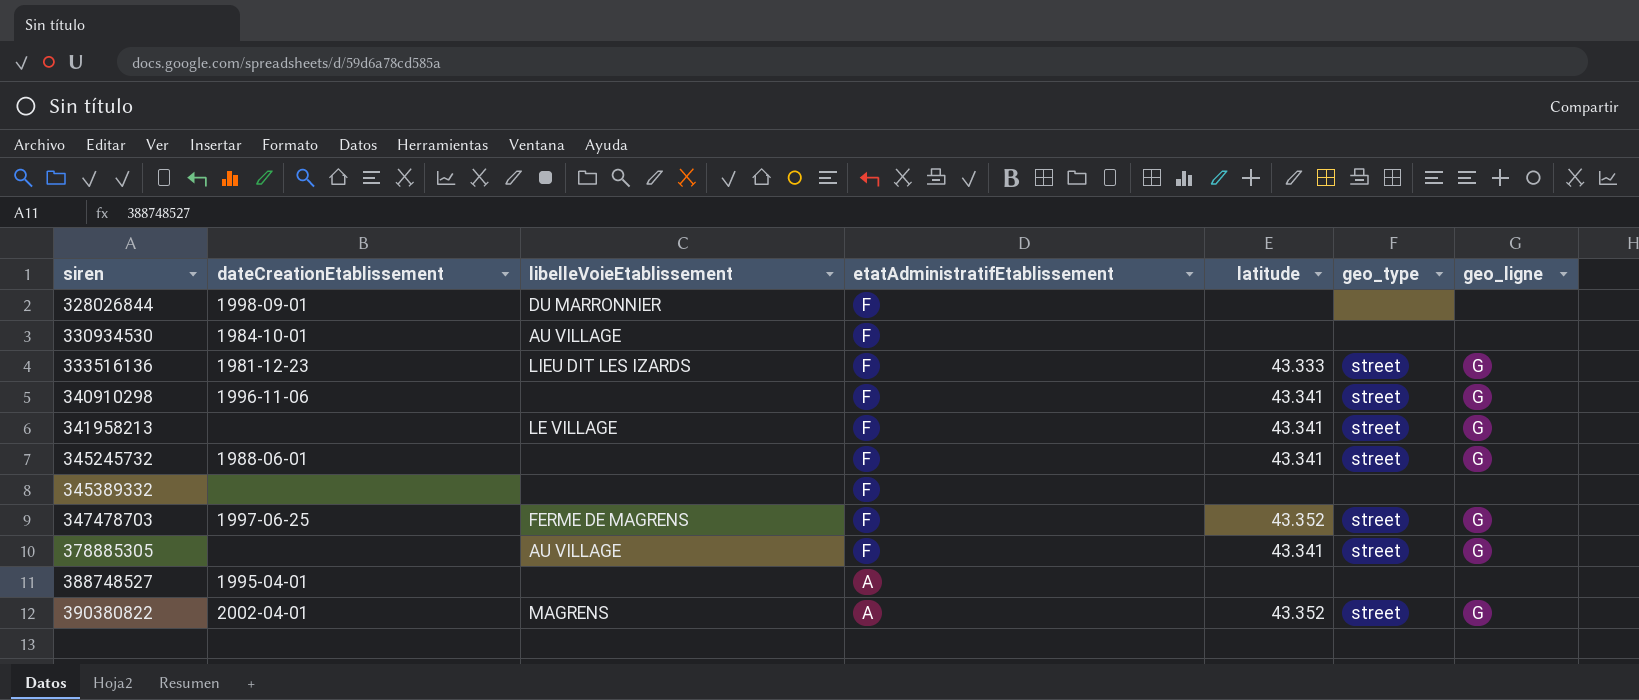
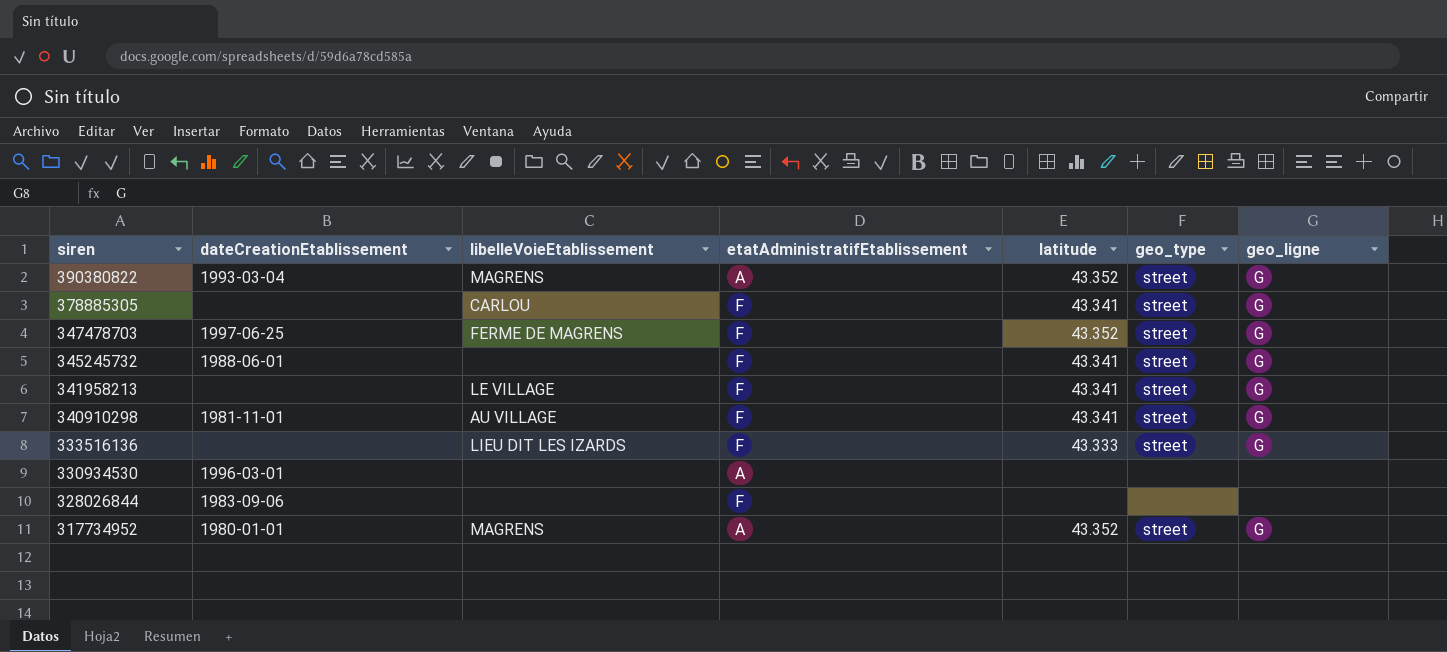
row order: siren ascending -> siren descending
row 345389332: none | none | F | none | none | none -> none
row 388748527: 1995-04-01 | none | A | none | none | none -> none
390380822 | dateCreationEtablissement: 2002-04-01 -> 1993-03-04
378885305 | libelleVoieEtablissement: AU VILLAGE -> CARLOU
340910298 | dateCreationEtablissement: 1996-11-06 -> 1981-11-01
340910298 | libelleVoieEtablissement: none -> AU VILLAGE
333516136 | dateCreationEtablissement: 1981-12-23 -> none
330934530 | dateCreationEtablissement: 1984-10-01 -> 1996-03-01
330934530 | libelleVoieEtablissement: AU VILLAGE -> none
330934530 | etatAdministratifEtablissement: F -> A
328026844 | dateCreationEtablissement: 1998-09-01 -> 1983-09-06
328026844 | libelleVoieEtablissement: DU MARRONNIER -> none
row 317734952: none -> 1980-01-01 | MAGRENS | A | 43.352 | street | G

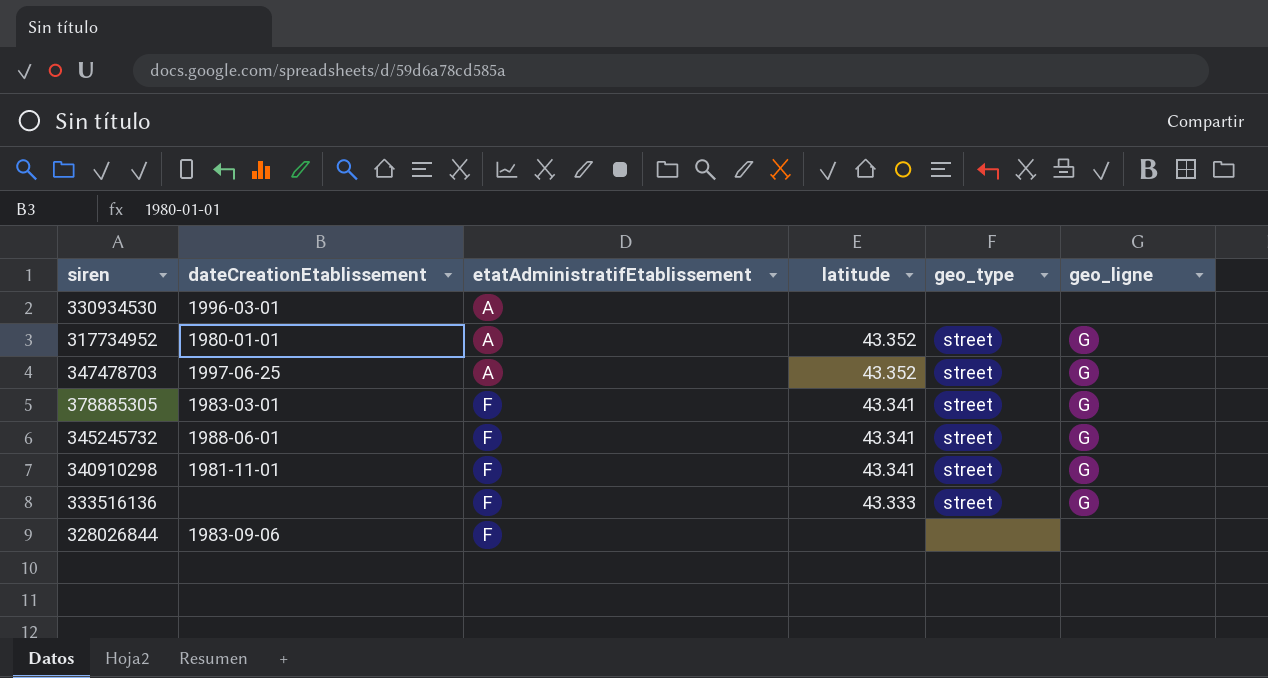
row order: siren descending -> etatAdministratifEtablissement ascending
column libelleVoieEtablissement | position: 3 -> none
row 390380822: 1993-03-04 | MAGRENS | A | 43.352 | street | G -> none
row 341958213: none | LE VILLAGE | F | 43.341 | street | G -> none
347478703 | etatAdministratifEtablissement: F -> A
378885305 | dateCreationEtablissement: none -> 1983-03-01

